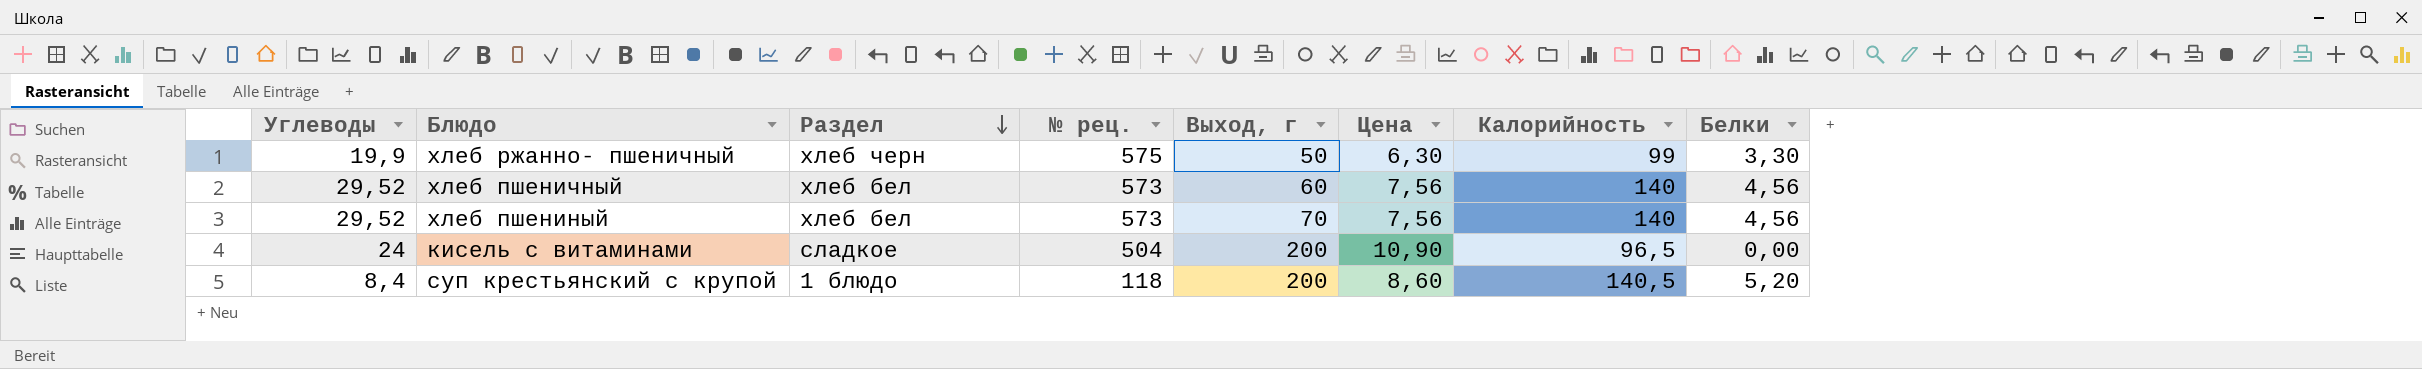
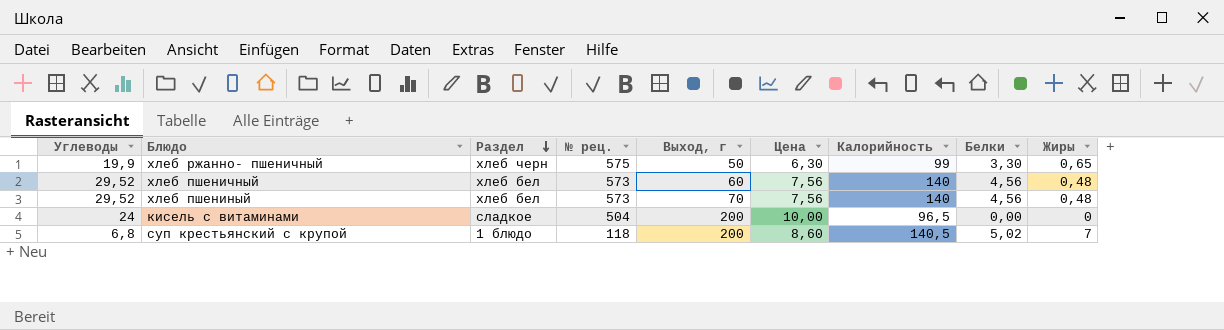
column Жиры | position: none -> 9
кисель с витаминами | Цена: 10,90 -> 10,00
суп крестьянский с крупой | Углеводы: 8,4 -> 6,8
суп крестьянский с крупой | Белки: 5,20 -> 5,02

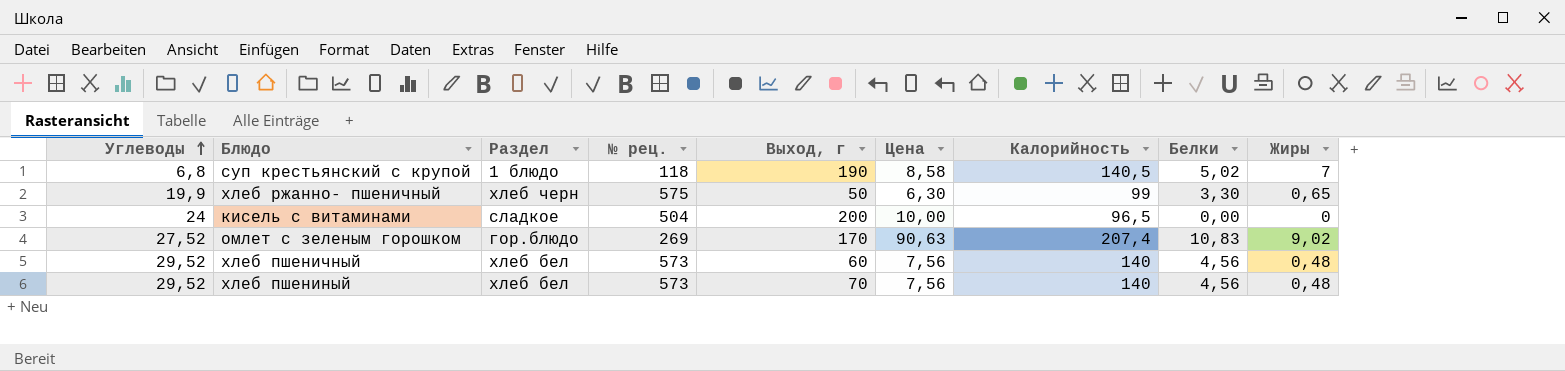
row order: Раздел descending -> Углеводы ascending
суп крестьянский с крупой | Выход, г: 200 -> 190
суп крестьянский с крупой | Цена: 8,60 -> 8,58
row омлет с зеленым горошком: none -> 27,52 | гор.блюдо | 269 | 170 | 90,63 | 207,4 | 10,83 | 9,02

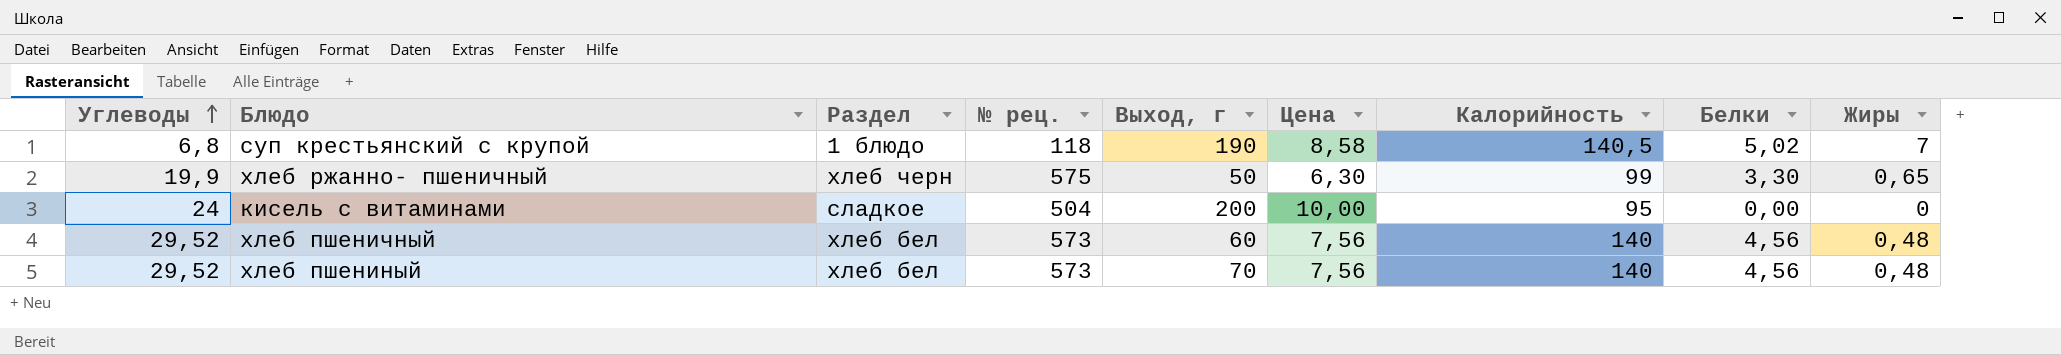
row омлет с зеленым горошком: 27,52 | гор.блюдо | 269 | 170 | 90,63 | 207,4 | 10,83 | 9,02 -> none
кисель с витаминами | Калорийность: 96,5 -> 95

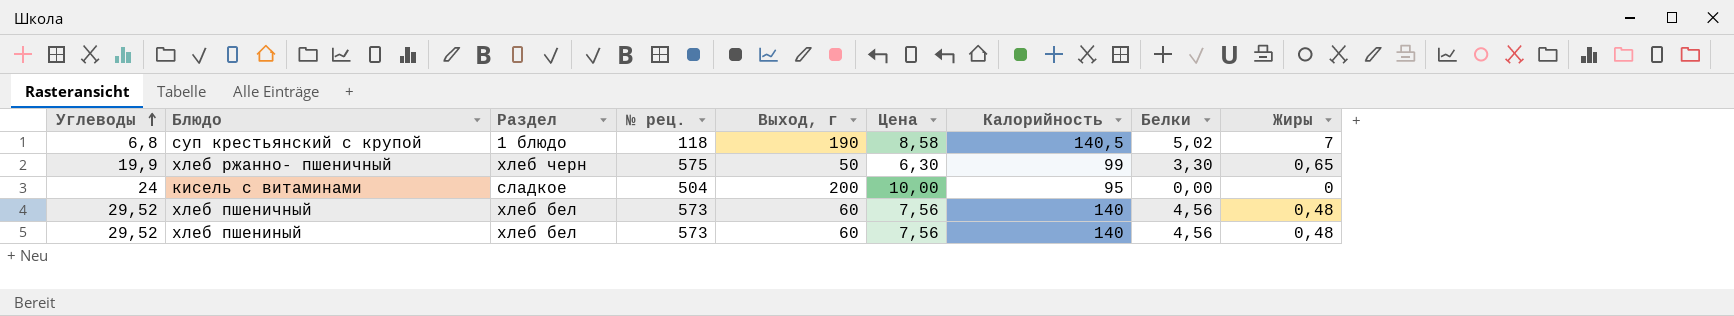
хлеб пшениный | Выход, г: 70 -> 60

